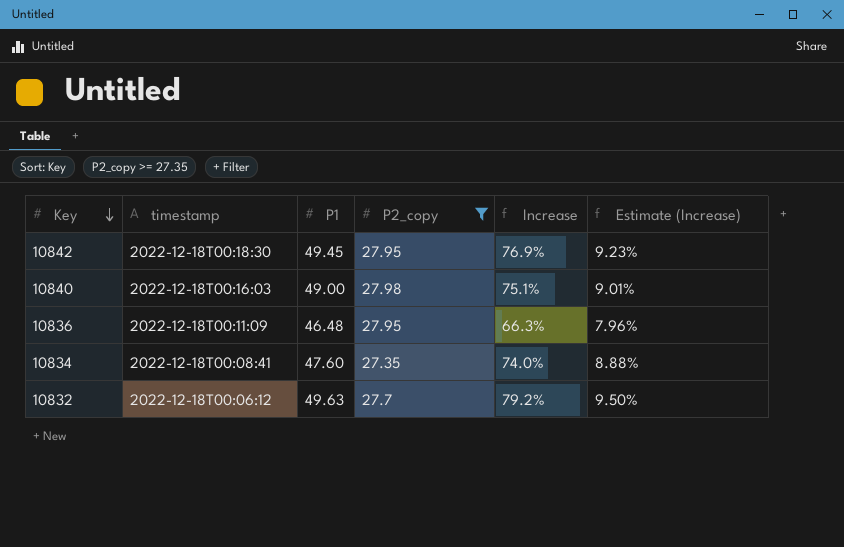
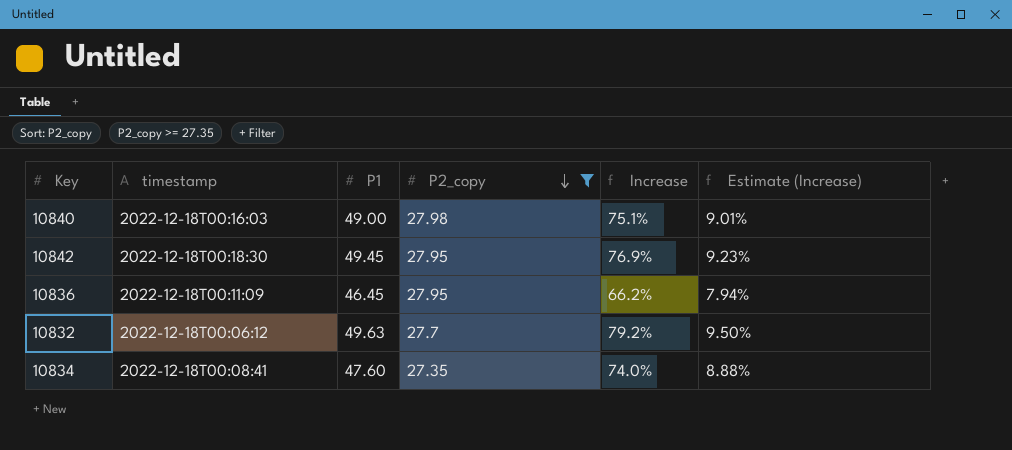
row order: Key descending -> P2_copy descending
10836 | P1: 46.48 -> 46.45
10836 | Increase: 66.3% -> 66.2%
10836 | Estimate (Increase): 7.96% -> 7.94%

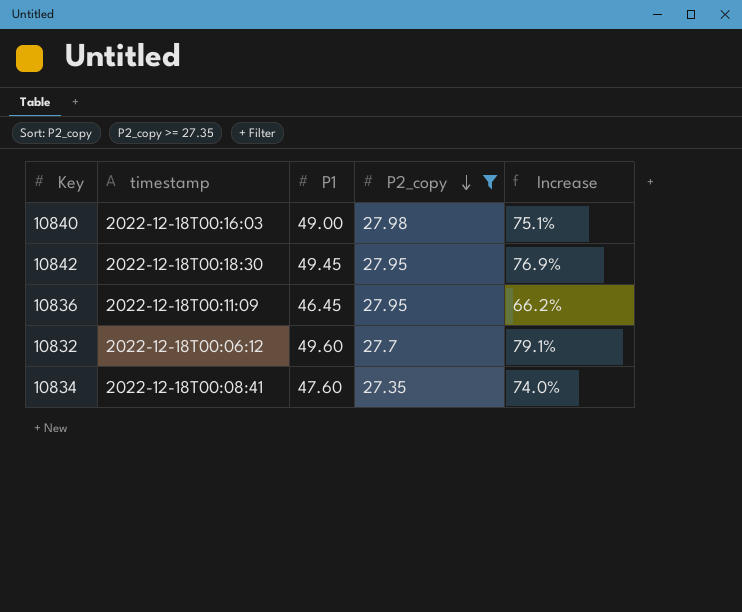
column Estimate (Increase) | formula: [Increase] * 0.12 -> none
10832 | P1: 49.63 -> 49.60
10832 | Increase: 79.2% -> 79.1%

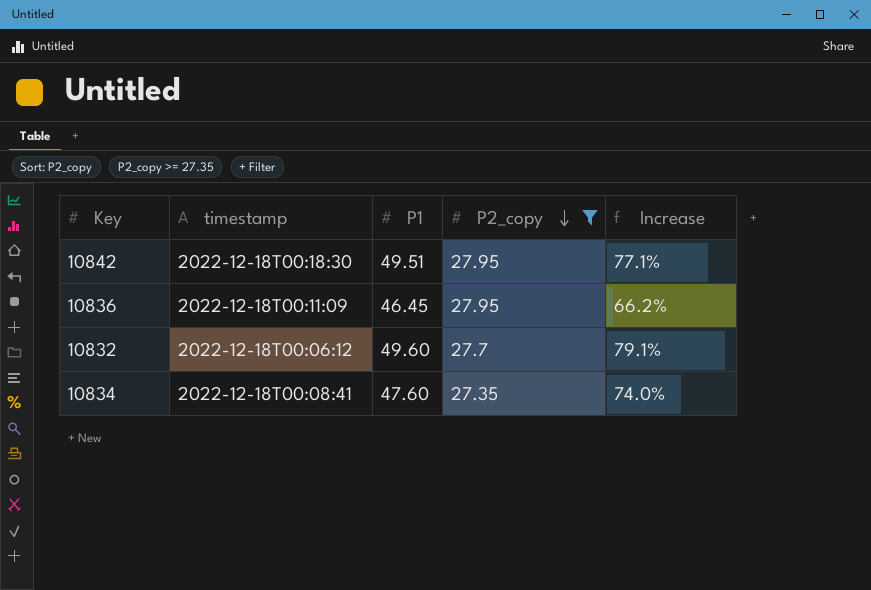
row 10840: 2022-12-18T00:16:03 | 49.00 | 27.98 | 75.1% -> none
10842 | P1: 49.45 -> 49.51
10842 | Increase: 76.9% -> 77.1%

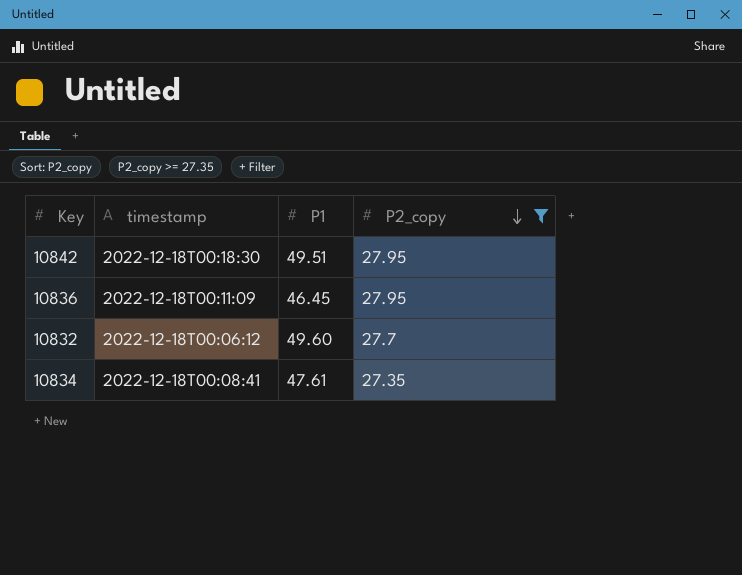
column Increase | formula: ([P1] - [P2_copy]) / [P2_copy] -> none
10834 | P1: 47.60 -> 47.61

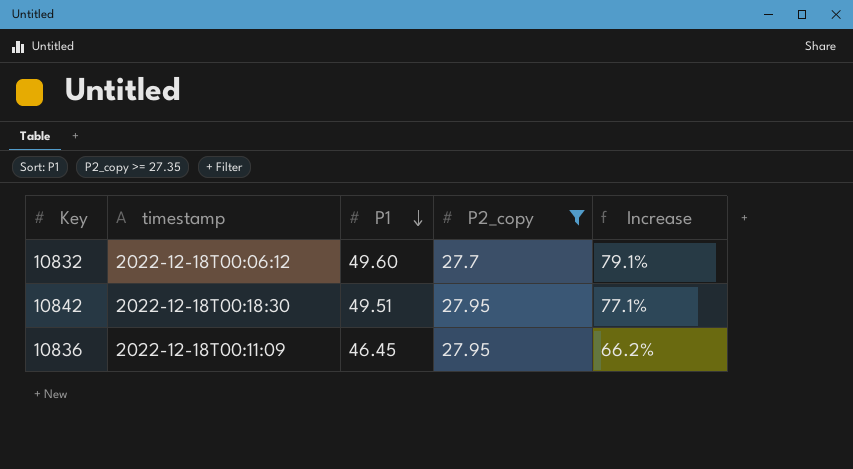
row order: P2_copy descending -> P1 descending
column Increase | formula: none -> ([P1] - [P2_copy]) / [P2_copy]
row 10834: 2022-12-18T00:08:41 | 47.61 | 27.35 -> none

